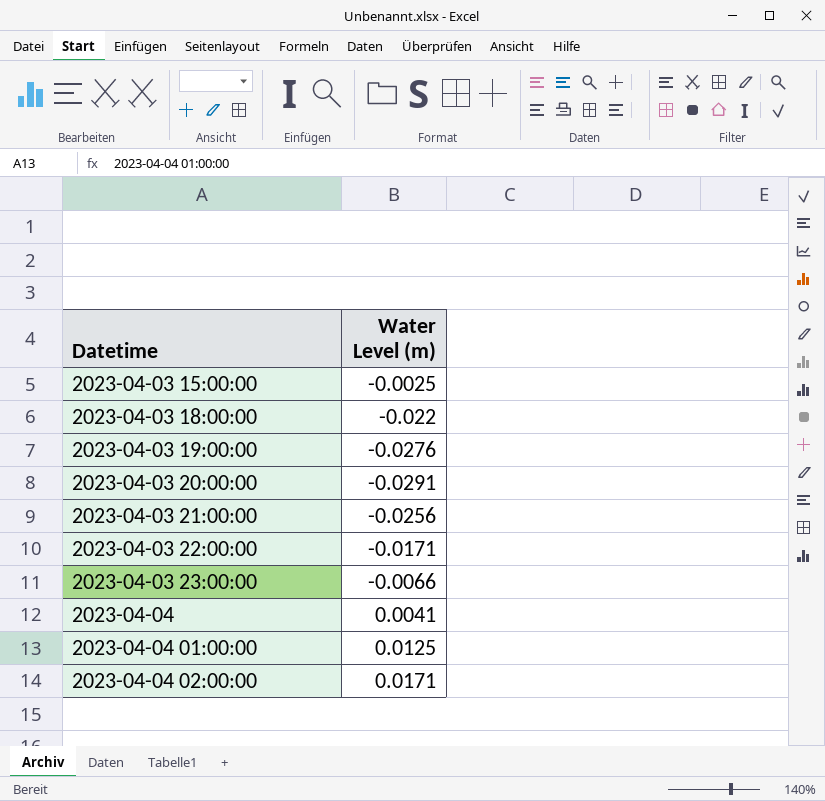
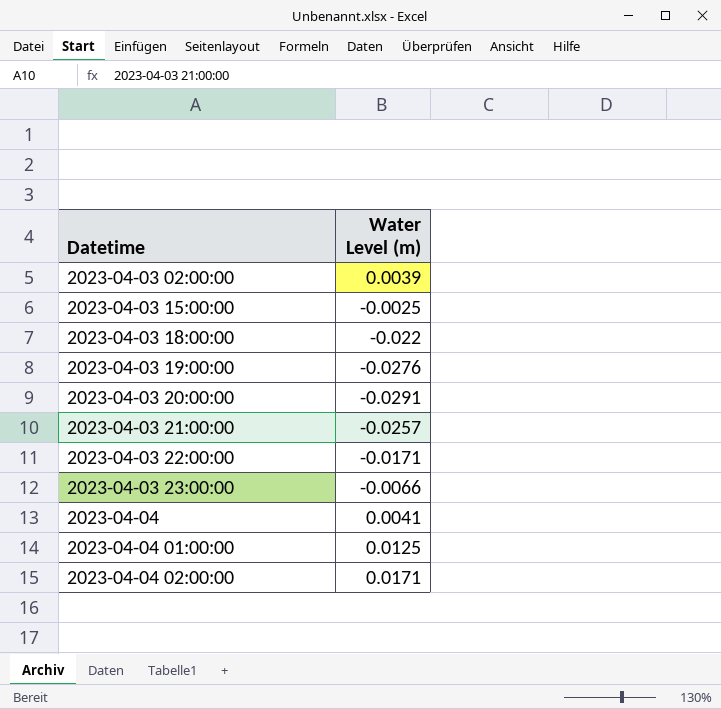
row 2023-04-03 02:00:00: none -> 0.0039
2023-04-03 21:00:00 | Water Level (m): -0.0256 -> -0.0257

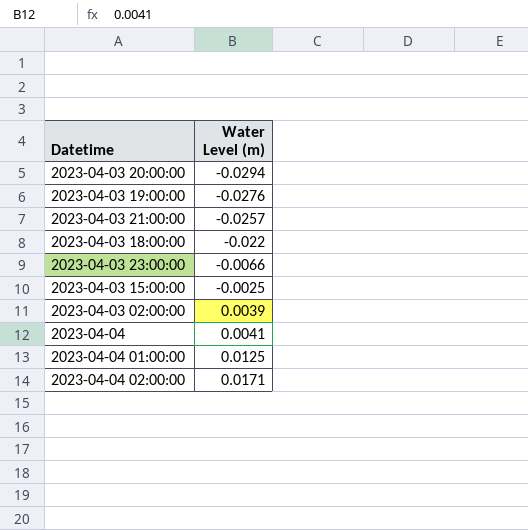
row order: Datetime ascending -> Water Level (m) ascending
row 2023-04-03 22:00:00: -0.0171 -> none
2023-04-03 20:00:00 | Water Level (m): -0.0291 -> -0.0294

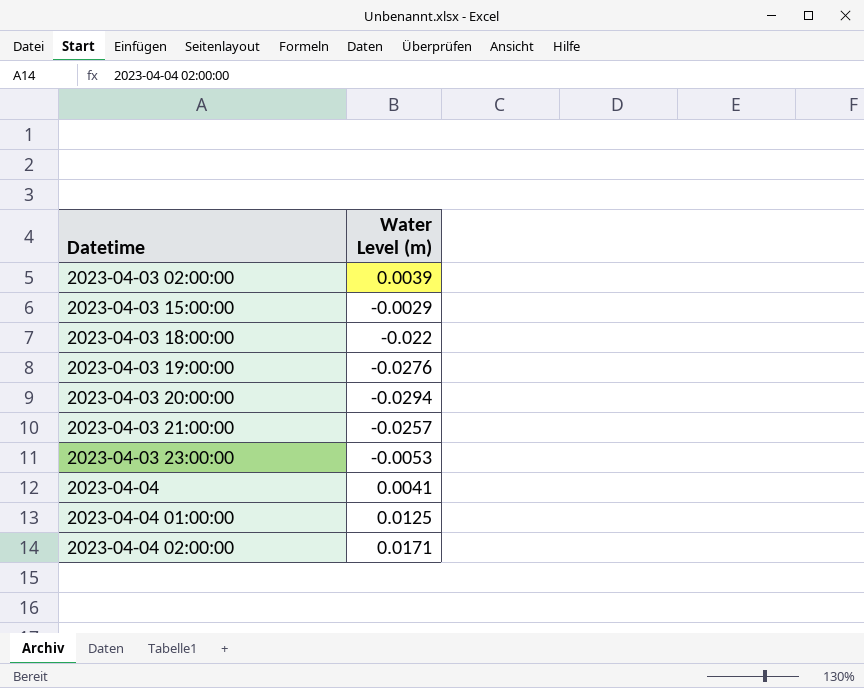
row order: Water Level (m) ascending -> Datetime ascending
2023-04-03 15:00:00 | Water Level (m): -0.0025 -> -0.0029
2023-04-03 23:00:00 | Water Level (m): -0.0066 -> -0.0053

